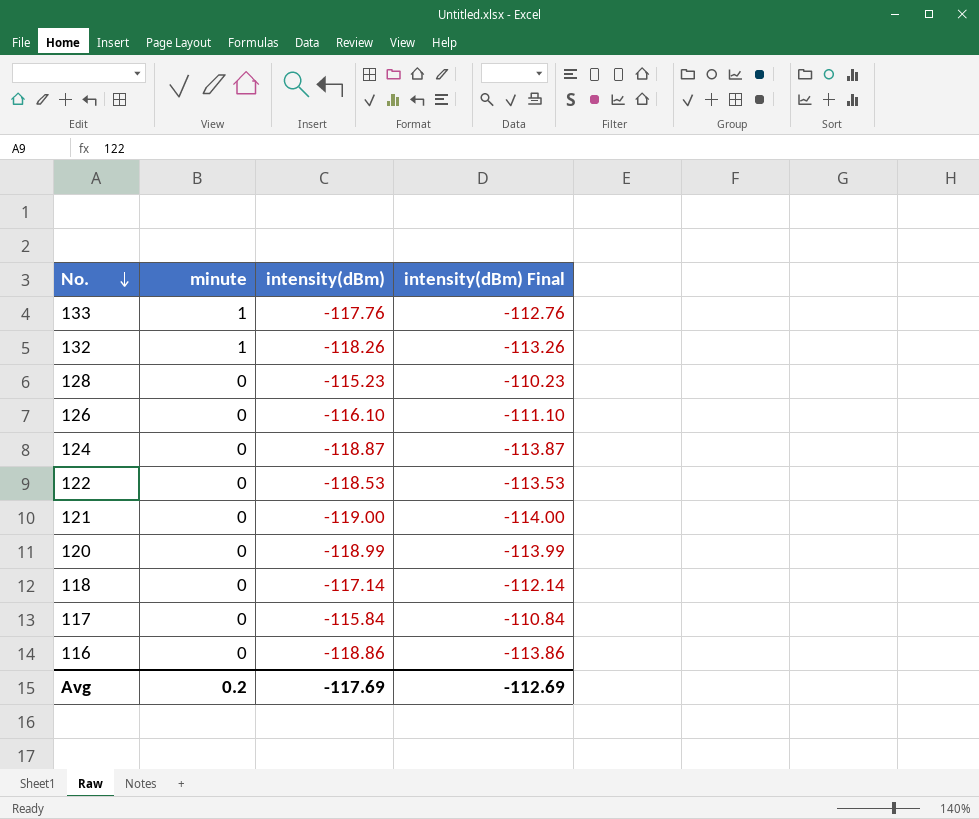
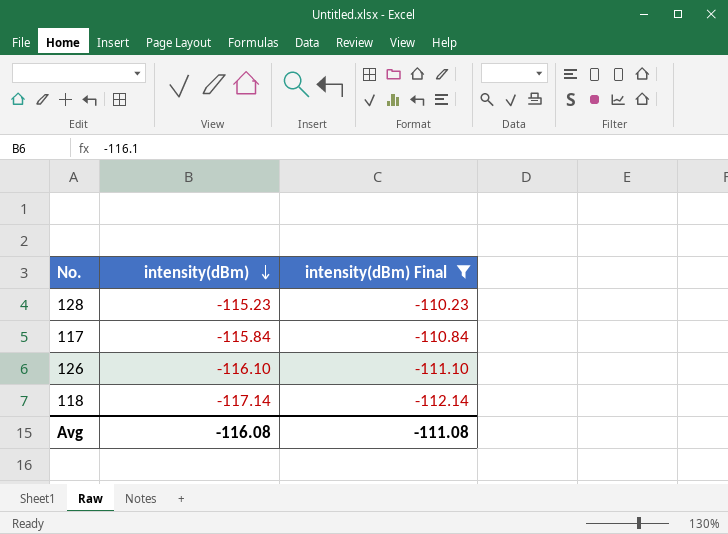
filter: none -> intensity(dBm) Final >= -112.14
row order: No. descending -> intensity(dBm) descending
column minute | position: 2 -> none
Avg | intensity(dBm): -117.69 -> -116.08
Avg | intensity(dBm) Final: -112.69 -> -111.08

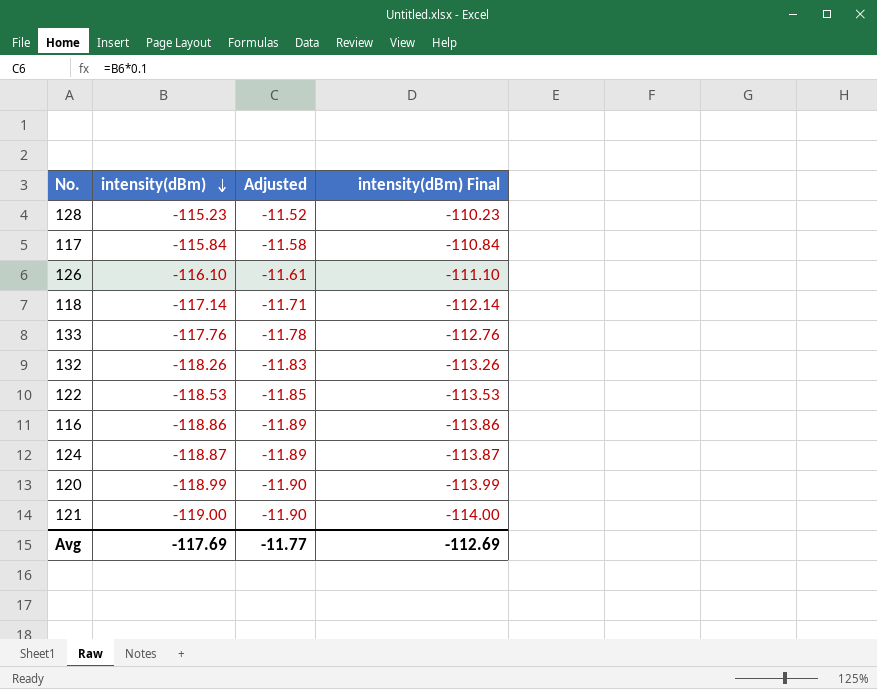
filter: intensity(dBm) Final >= -112.14 -> none
column Adjusted | formula: none -> [intensity(dBm)] * 0.1
Avg | intensity(dBm): -116.08 -> -117.69
Avg | intensity(dBm) Final: -111.08 -> -112.69

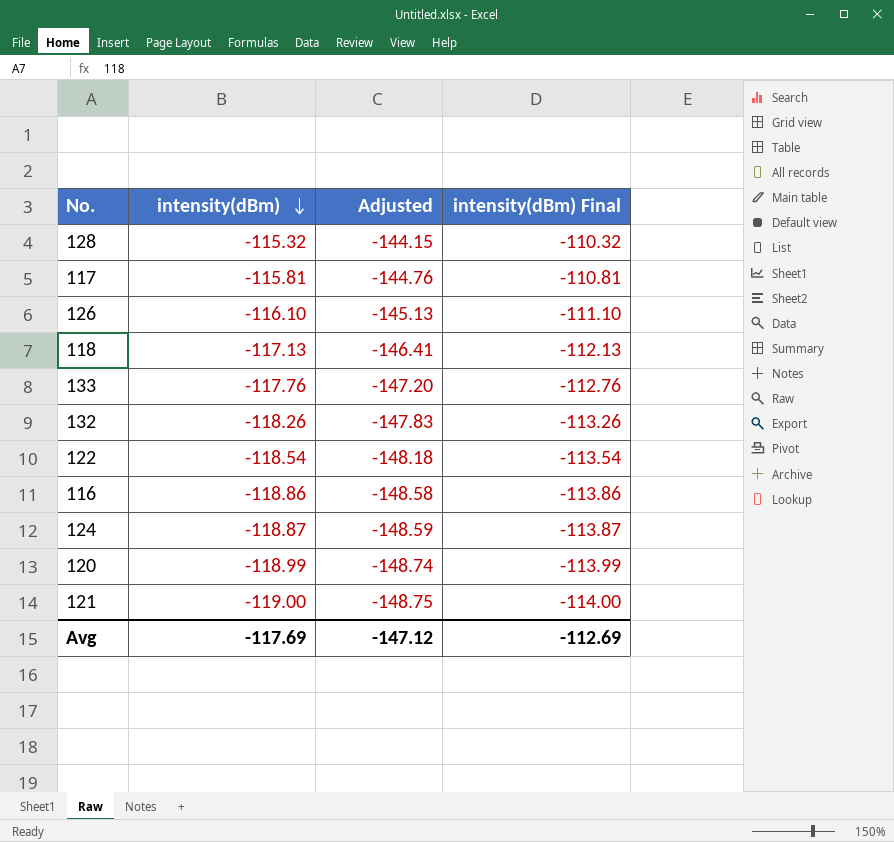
column Adjusted | formula: [intensity(dBm)] * 0.1 -> [intensity(dBm)] * 1.25
128 | intensity(dBm): -115.23 -> -115.32
128 | intensity(dBm) Final: -110.23 -> -110.32
117 | intensity(dBm): -115.84 -> -115.81
117 | intensity(dBm) Final: -110.84 -> -110.81
118 | intensity(dBm): -117.14 -> -117.13
118 | intensity(dBm) Final: -112.14 -> -112.13
122 | intensity(dBm): -118.53 -> -118.54
122 | intensity(dBm) Final: -113.53 -> -113.54
Avg | Adjusted: -11.77 -> -147.12

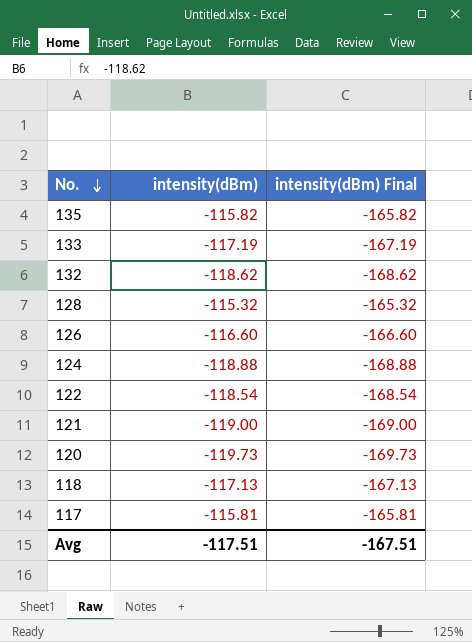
row order: intensity(dBm) descending -> No. descending
column Adjusted | formula: [intensity(dBm)] * 1.25 -> none
column intensity(dBm) Final | formula: [intensity(dBm)] + 5 -> [intensity(dBm)] - 50
row 116: -118.86 | -148.58 | -113.86 -> none
row 135: none -> -115.82 | -165.82
133 | intensity(dBm): -117.76 -> -117.19
132 | intensity(dBm): -118.26 -> -118.62
126 | intensity(dBm): -116.10 -> -116.60
124 | intensity(dBm): -118.87 -> -118.88
120 | intensity(dBm): -118.99 -> -119.73
Avg | intensity(dBm): -117.69 -> -117.51
Avg | intensity(dBm) Final: -112.69 -> -167.51

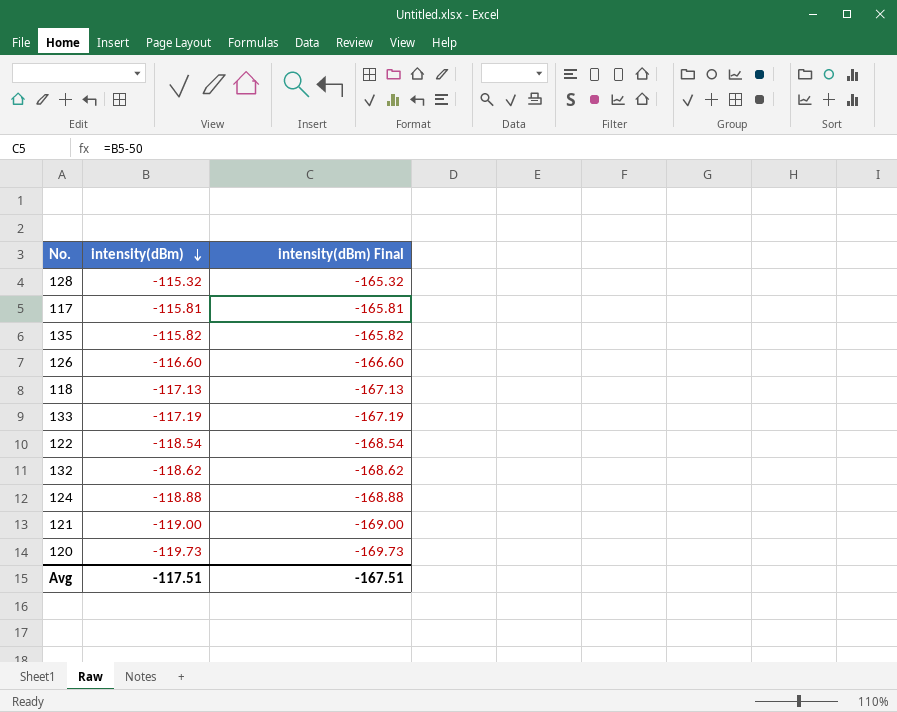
row order: No. descending -> intensity(dBm) descending

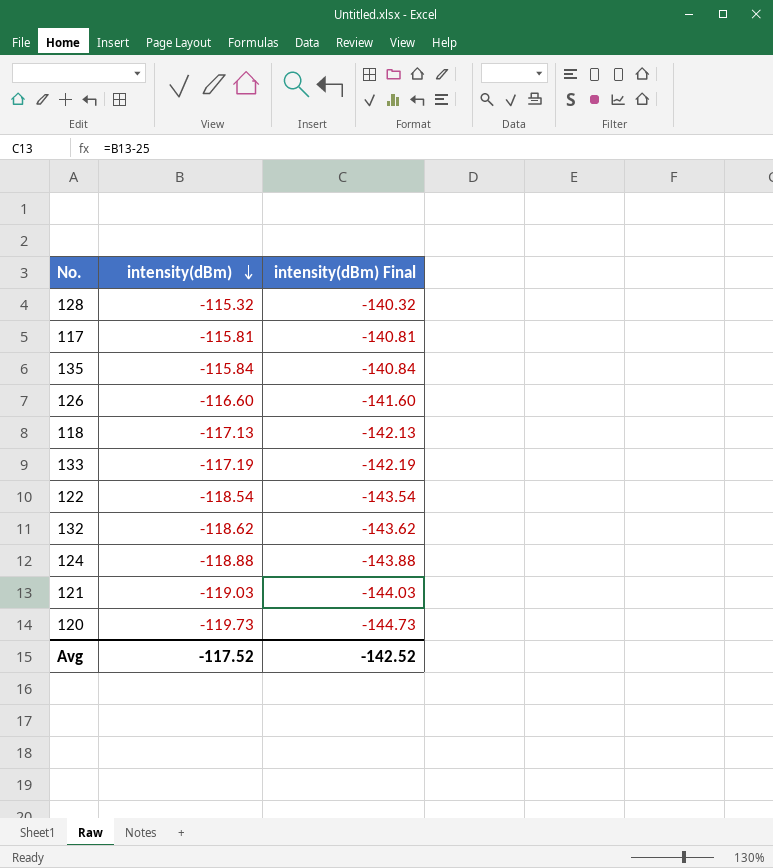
column intensity(dBm) Final | formula: [intensity(dBm)] - 50 -> [intensity(dBm)] - 25
135 | intensity(dBm): -115.82 -> -115.84
121 | intensity(dBm): -119.00 -> -119.03
Avg | intensity(dBm): -117.51 -> -117.52
Avg | intensity(dBm) Final: -167.51 -> -142.52

